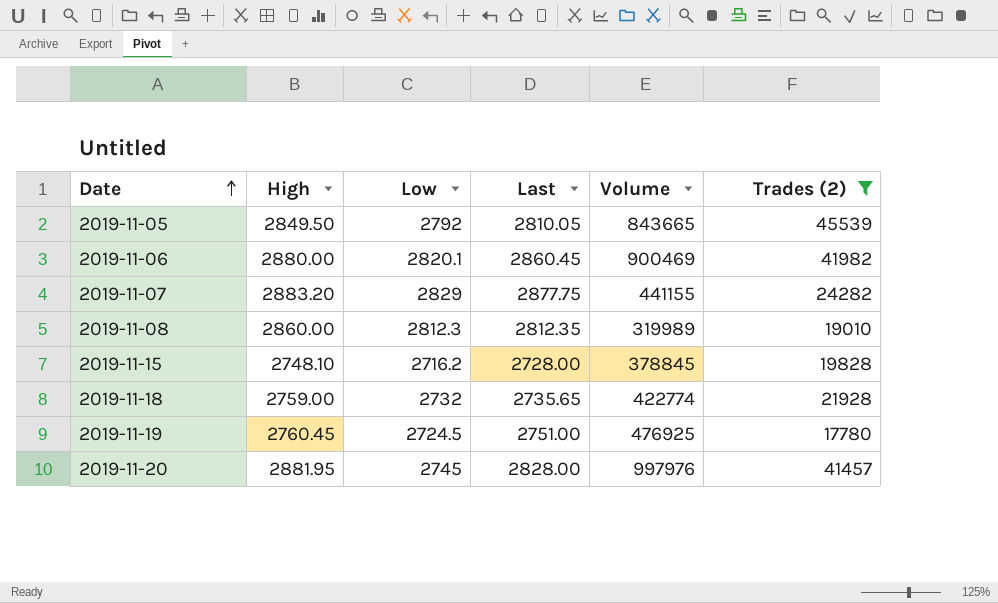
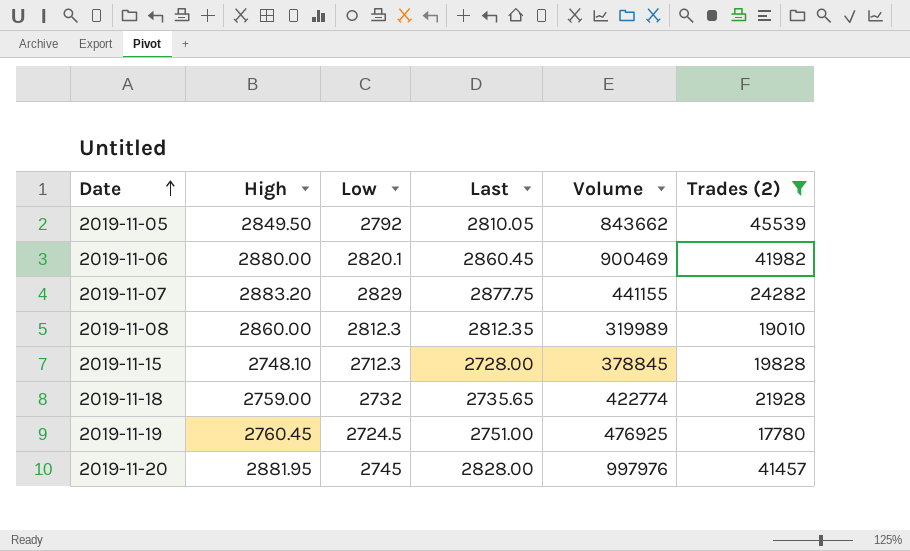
2019-11-05 | Volume: 843665 -> 843662
2019-11-15 | Low: 2716.2 -> 2712.3

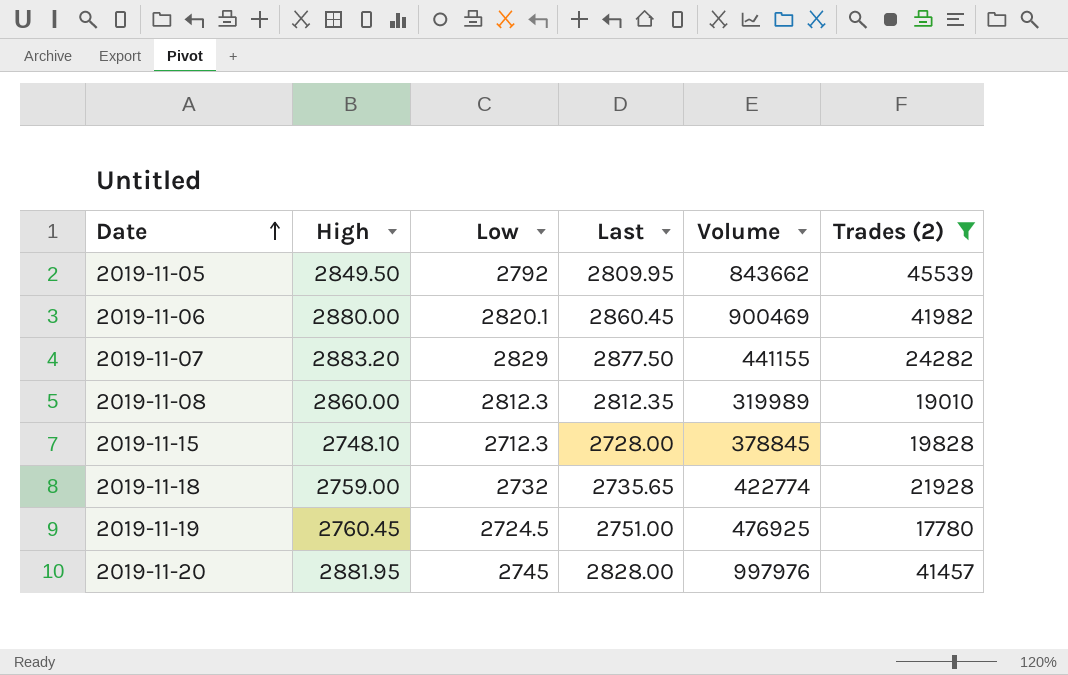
2019-11-05 | Last: 2810.05 -> 2809.95
2019-11-07 | Last: 2877.75 -> 2877.50

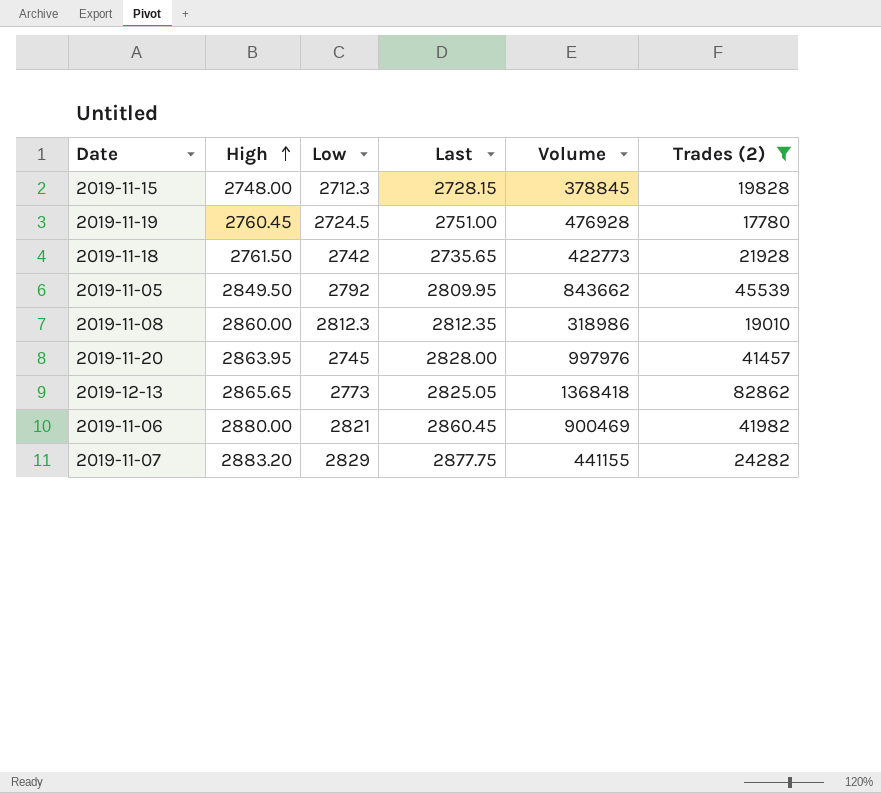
row order: Date ascending -> High ascending
2019-11-15 | High: 2748.10 -> 2748.00
2019-11-15 | Last: 2728.00 -> 2728.15
2019-11-19 | Volume: 476925 -> 476928
2019-11-18 | High: 2759.00 -> 2761.50
2019-11-18 | Low: 2732 -> 2742
2019-11-18 | Volume: 422774 -> 422773
2019-11-08 | Volume: 319989 -> 318986
2019-11-20 | High: 2881.95 -> 2863.95
row 2019-12-13: none -> 2865.65 | 2773 | 2825.05 | 1368418 | 82862
2019-11-06 | Low: 2820.1 -> 2821
2019-11-07 | Last: 2877.50 -> 2877.75

